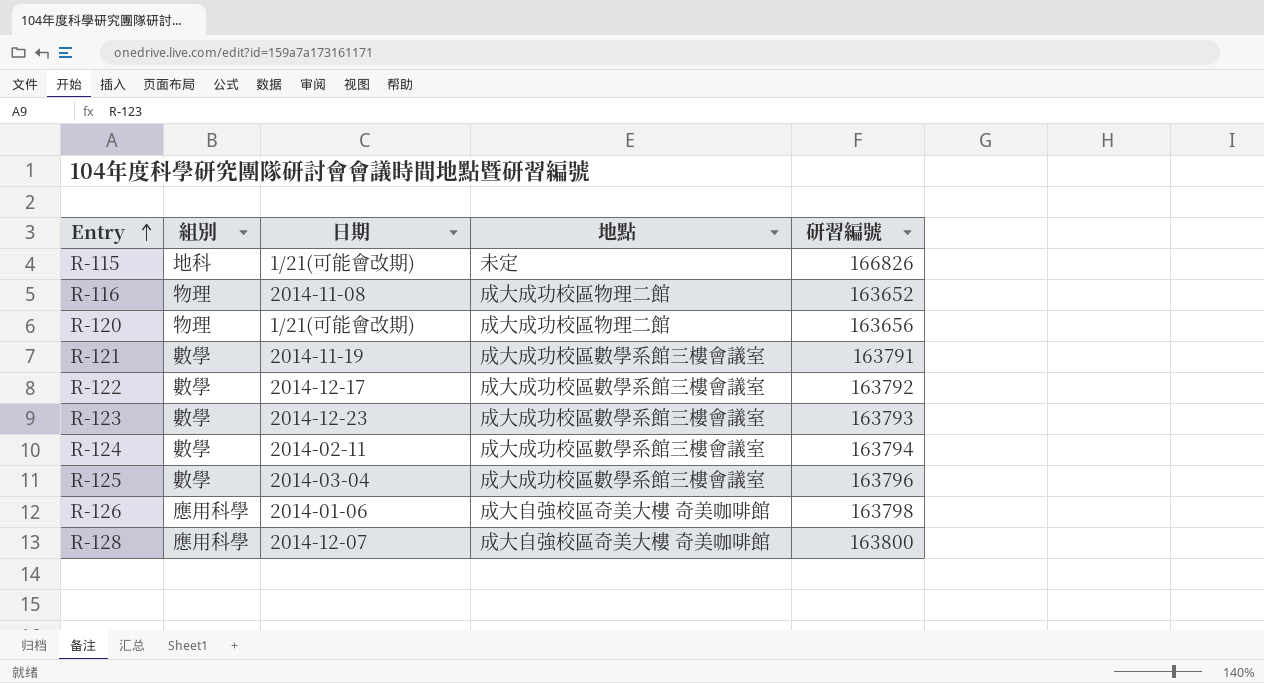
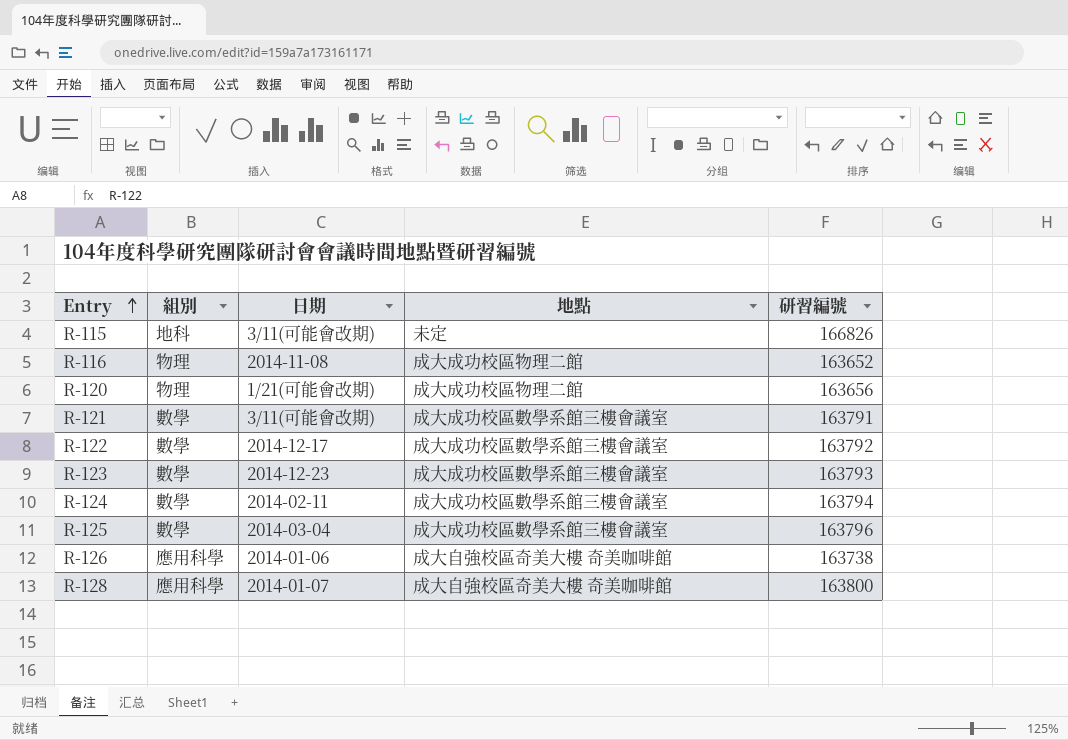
R-115 | 日期: 1/21(可能會改期) -> 3/11(可能會改期)
R-121 | 日期: 2014-11-19 -> 3/11(可能會改期)
R-126 | 研習編號: 163798 -> 163738
R-128 | 日期: 2014-12-07 -> 2014-01-07

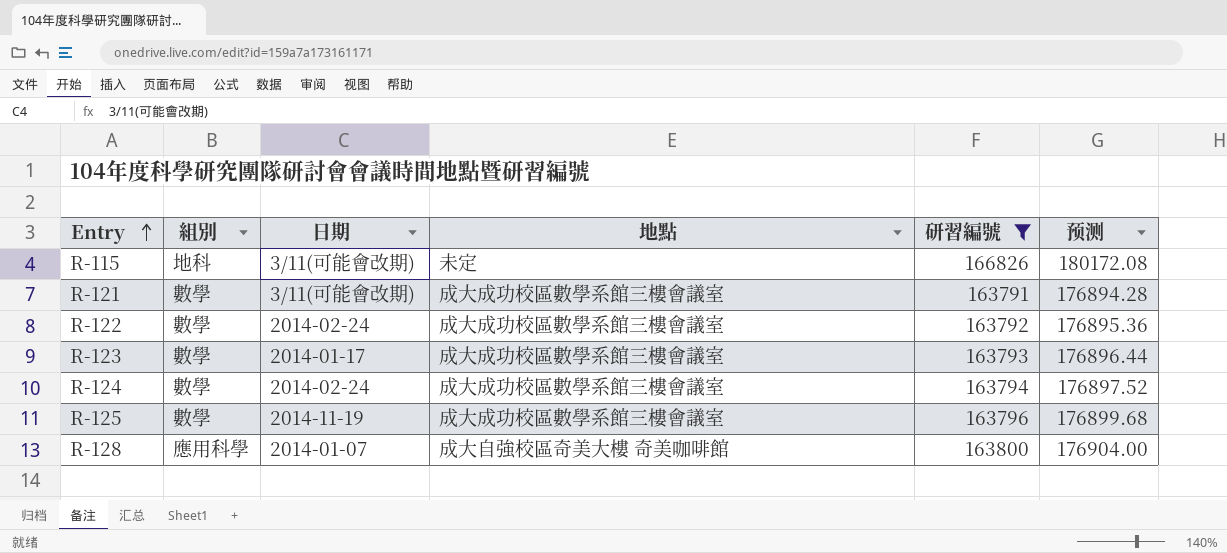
filter: none -> 研習編號 >= 163791
column 预测 | formula: none -> [研習編號] * 1.08
R-122 | 日期: 2014-12-17 -> 2014-02-24
R-123 | 日期: 2014-12-23 -> 2014-01-17
R-124 | 日期: 2014-02-11 -> 2014-02-24
R-125 | 日期: 2014-03-04 -> 2014-11-19

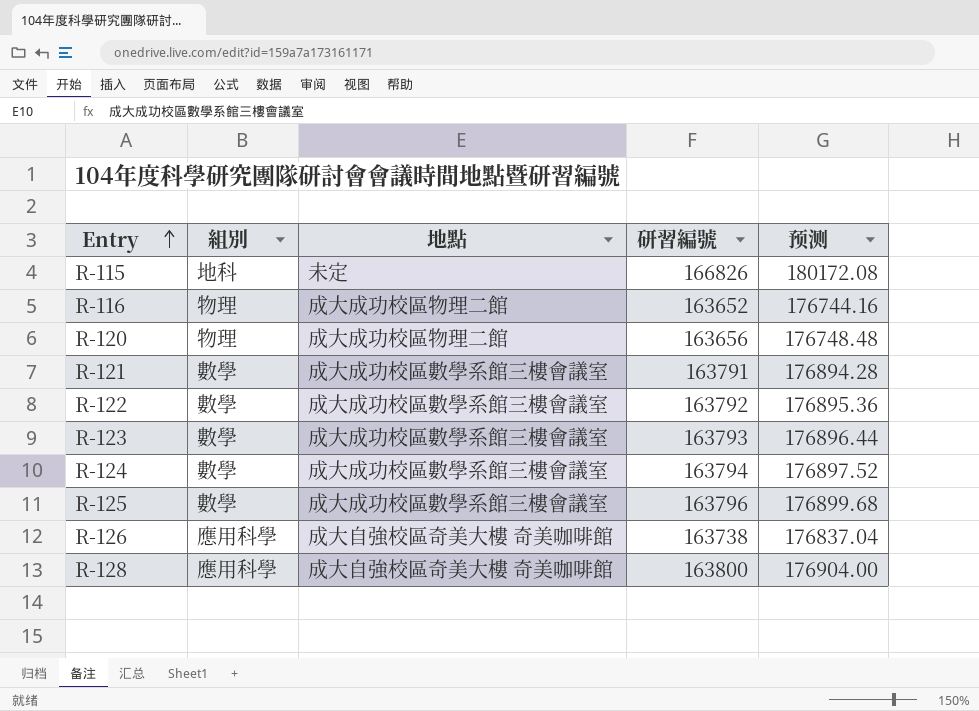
filter: 研習編號 >= 163791 -> none
column 日期 | position: 3 -> none

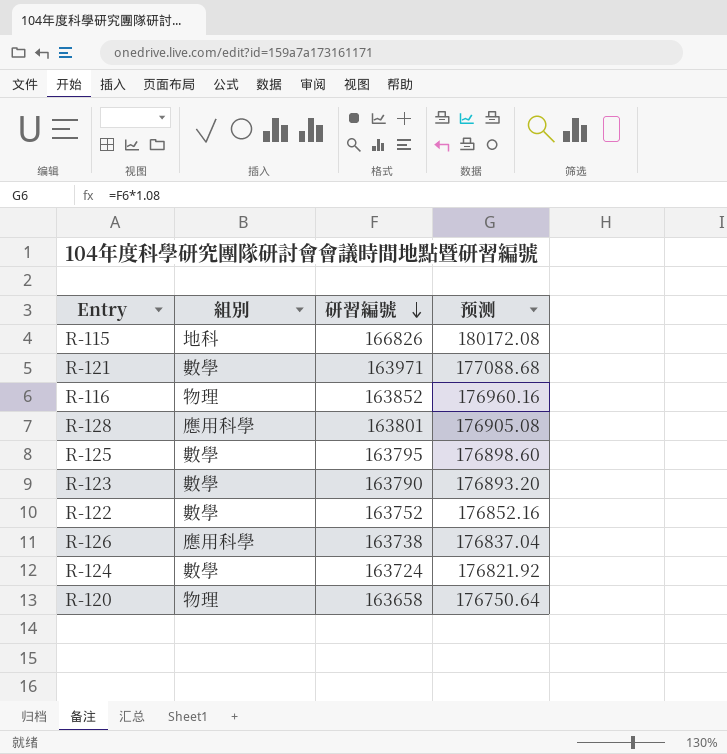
row order: Entry ascending -> 研習編號 descending
column 地點 | position: 3 -> none
R-121 | 研習編號: 163791 -> 163971
R-121 | 预测: 176894.28 -> 177088.68
R-116 | 研習編號: 163652 -> 163852
R-116 | 预测: 176744.16 -> 176960.16
R-128 | 研習編號: 163800 -> 163801
R-128 | 预测: 176904.00 -> 176905.08
R-125 | 研習編號: 163796 -> 163795
R-125 | 预测: 176899.68 -> 176898.60
R-123 | 研習編號: 163793 -> 163790
R-123 | 预测: 176896.44 -> 176893.20
R-122 | 研習編號: 163792 -> 163752
R-122 | 预测: 176895.36 -> 176852.16
R-124 | 研習編號: 163794 -> 163724
R-124 | 预测: 176897.52 -> 176821.92
R-120 | 研習編號: 163656 -> 163658
R-120 | 预测: 176748.48 -> 176750.64

